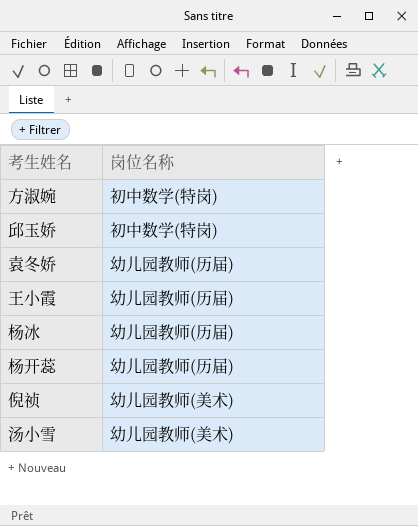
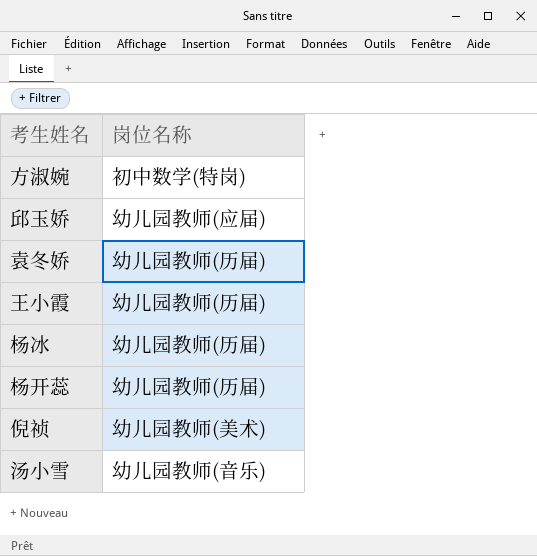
邱玉娇 | 岗位名称: 初中数学(特岗) -> 幼儿园教师(应届)
汤小雪 | 岗位名称: 幼儿园教师(美术) -> 幼儿园教师(音乐)

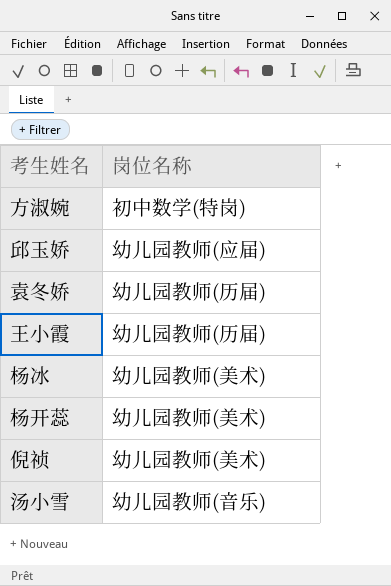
杨冰 | 岗位名称: 幼儿园教师(历届) -> 幼儿园教师(美术)
杨开蕊 | 岗位名称: 幼儿园教师(历届) -> 幼儿园教师(美术)

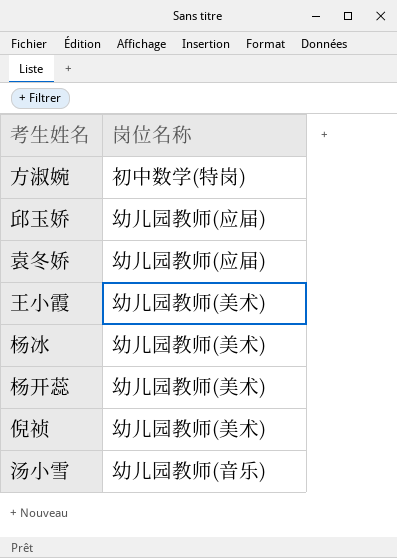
袁冬娇 | 岗位名称: 幼儿园教师(历届) -> 幼儿园教师(应届)
王小霞 | 岗位名称: 幼儿园教师(历届) -> 幼儿园教师(美术)

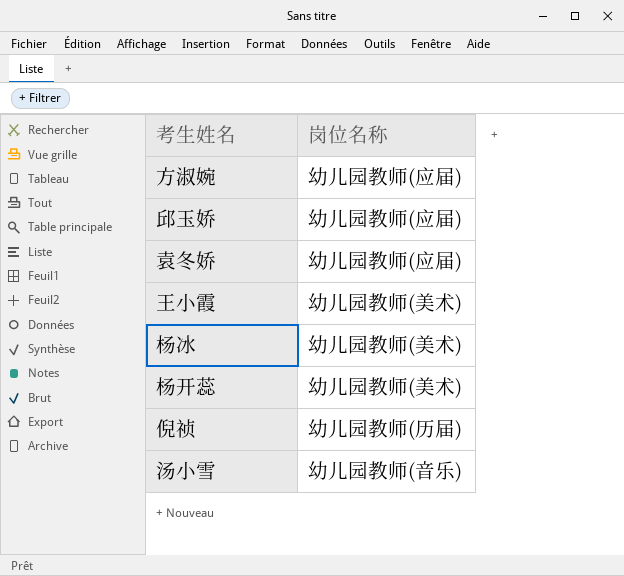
方淑婉 | 岗位名称: 初中数学(特岗) -> 幼儿园教师(应届)
倪祯 | 岗位名称: 幼儿园教师(美术) -> 幼儿园教师(历届)

